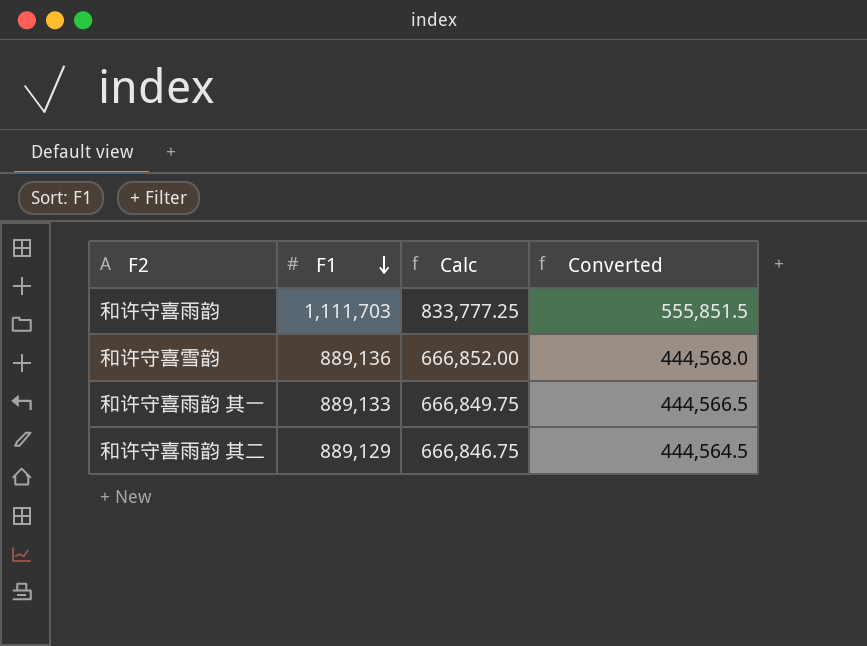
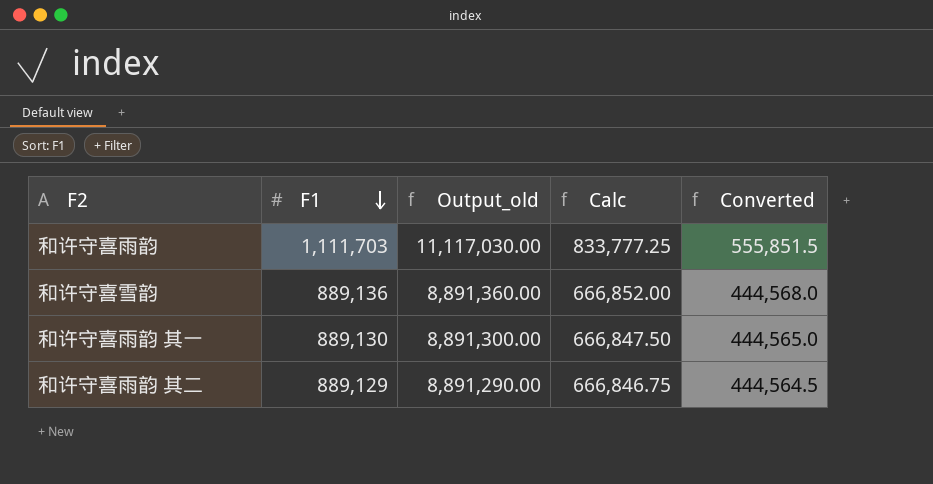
column Output_old | formula: none -> [F1] * 10
和许守喜雨韵 其一 | F1: 889,133 -> 889,130
和许守喜雨韵 其一 | Calc: 666,849.75 -> 666,847.50
和许守喜雨韵 其一 | Converted: 444,566.5 -> 444,565.0

